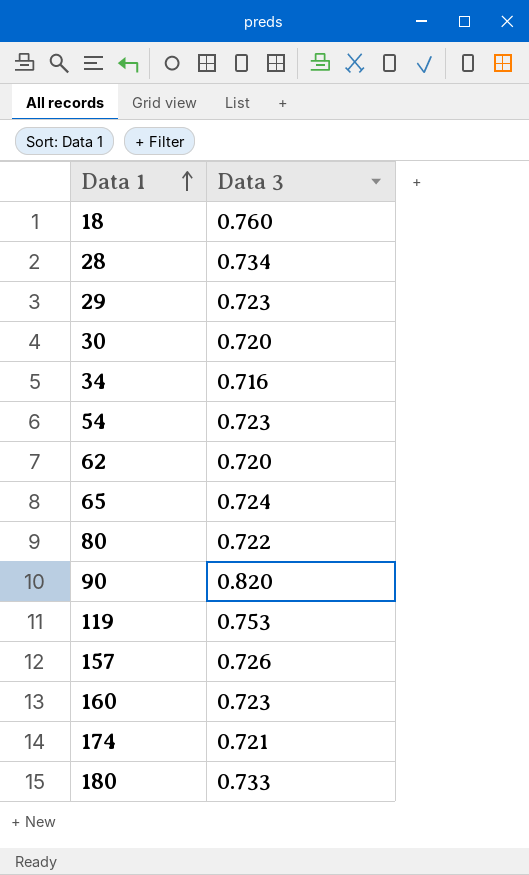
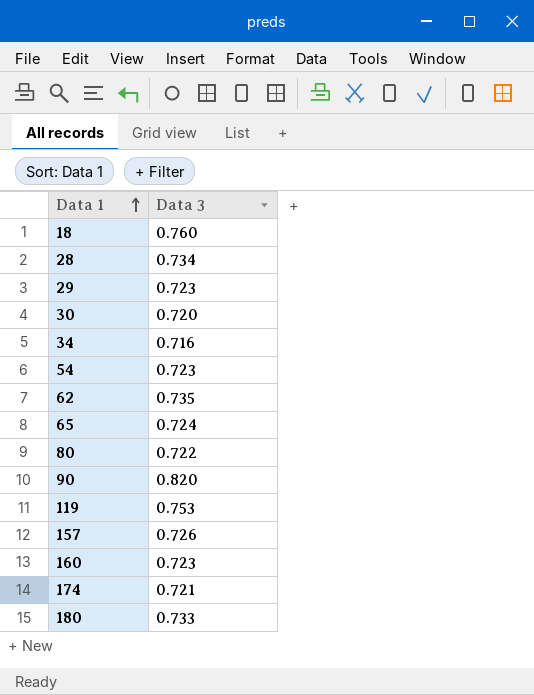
62 | Data 3: 0.720 -> 0.735

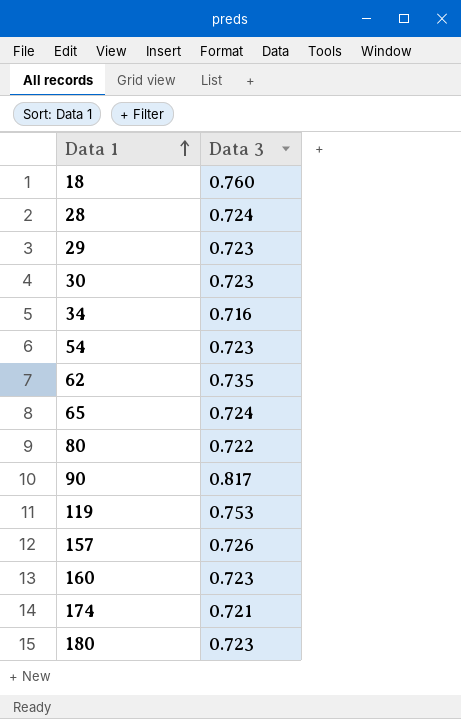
28 | Data 3: 0.734 -> 0.724
30 | Data 3: 0.720 -> 0.723
90 | Data 3: 0.820 -> 0.817
180 | Data 3: 0.733 -> 0.723

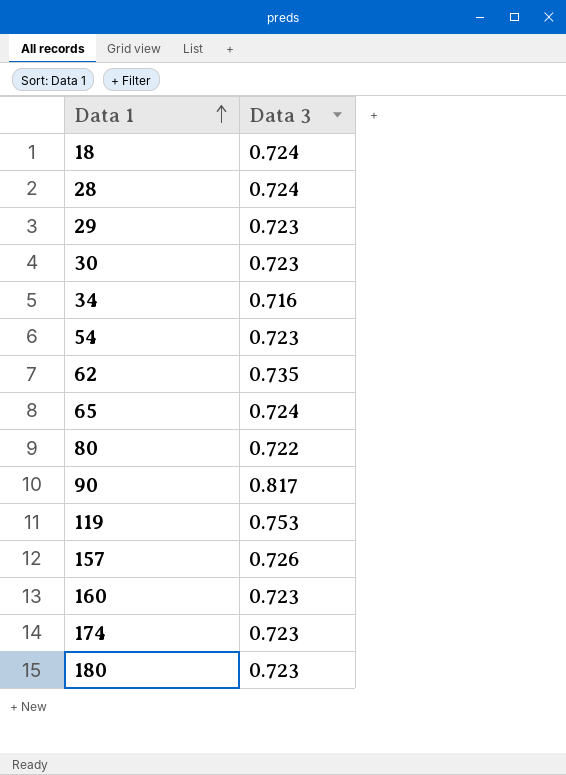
18 | Data 3: 0.760 -> 0.724
174 | Data 3: 0.721 -> 0.723

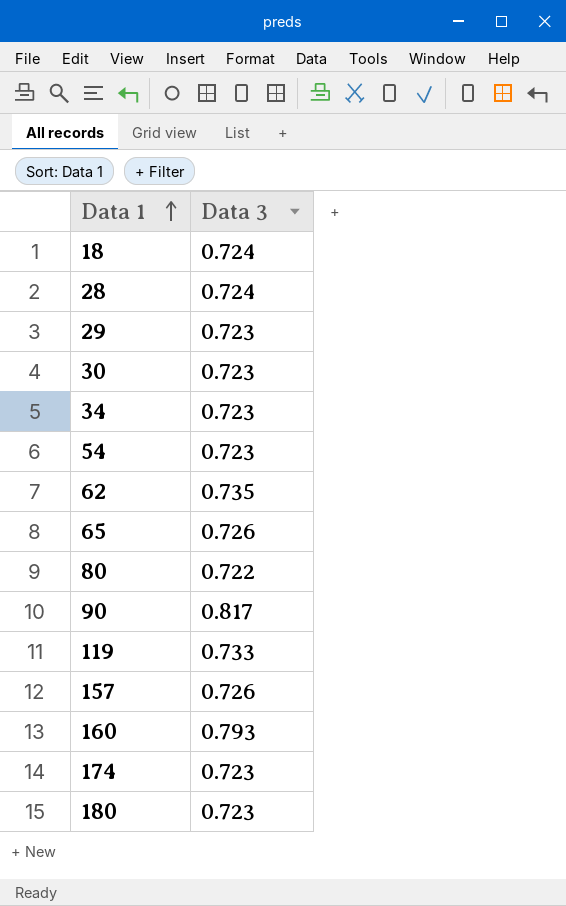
34 | Data 3: 0.716 -> 0.723
65 | Data 3: 0.724 -> 0.726
119 | Data 3: 0.753 -> 0.733
160 | Data 3: 0.723 -> 0.793

